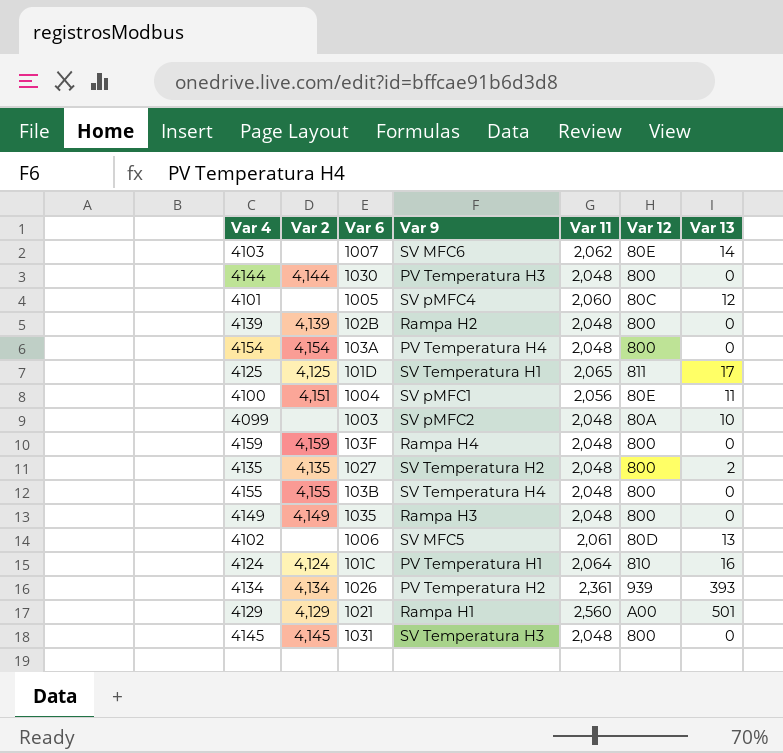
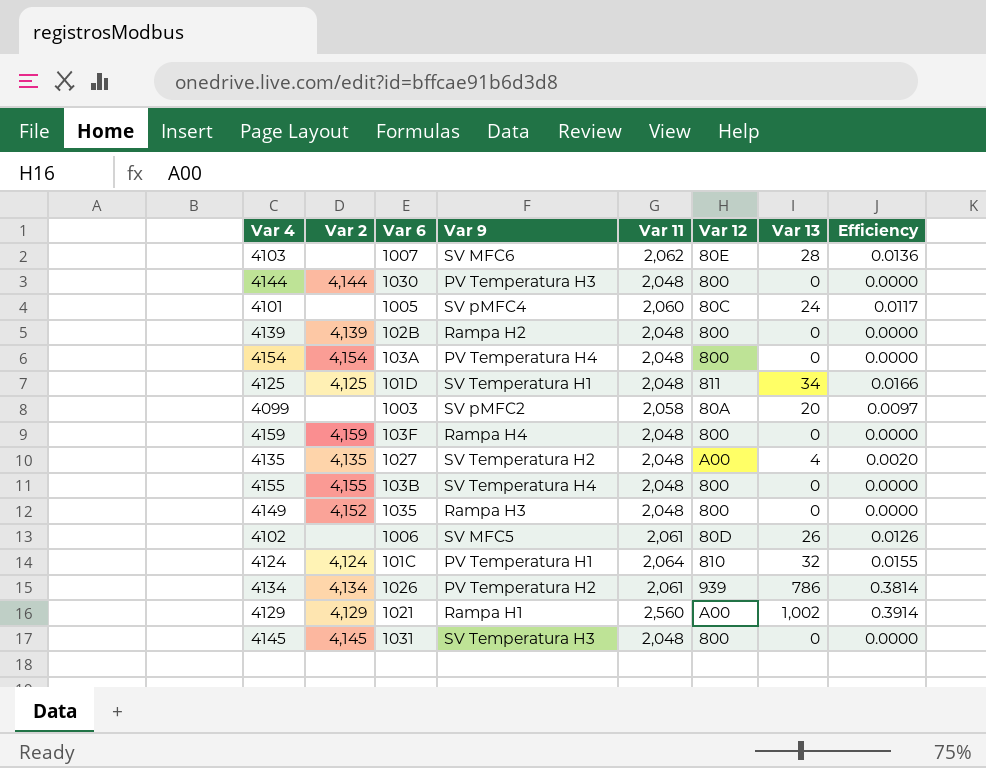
column Efficiency | formula: none -> [Var 13] / [Var 11]
row 4100: 4,151 | 1004 | SV pMFC1 | 2,056 | 80E | 11 -> none
4103 | Var 13: 14 -> 28
4101 | Var 13: 12 -> 24
4125 | Var 11: 2,065 -> 2,048
4125 | Var 13: 17 -> 34
4099 | Var 11: 2,048 -> 2,058
4099 | Var 13: 10 -> 20
4135 | Var 12: 800 -> A00
4135 | Var 13: 2 -> 4
4149 | Var 2: 4,149 -> 4,152
4102 | Var 13: 13 -> 26
4124 | Var 13: 16 -> 32
4134 | Var 11: 2,361 -> 2,061
4134 | Var 13: 393 -> 786
4129 | Var 13: 501 -> 1,002

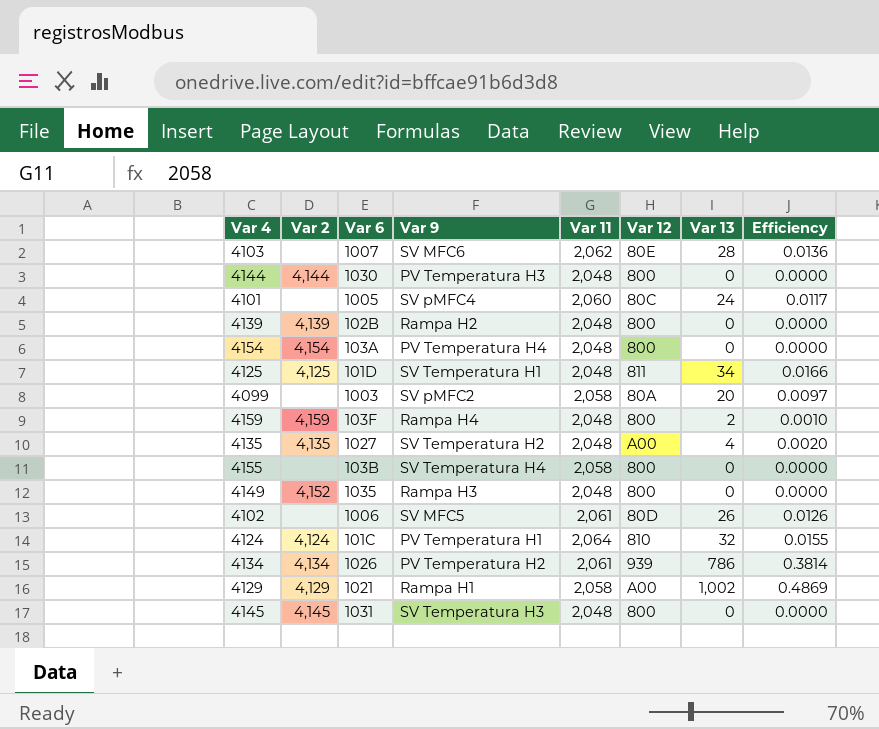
4159 | Var 13: 0 -> 2
4159 | Efficiency: 0.0000 -> 0.0010
4155 | Var 2: 4,155 -> none
4155 | Var 11: 2,048 -> 2,058
4129 | Var 11: 2,560 -> 2,058
4129 | Efficiency: 0.3914 -> 0.4869

